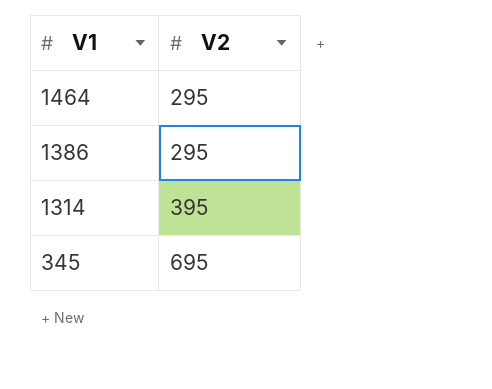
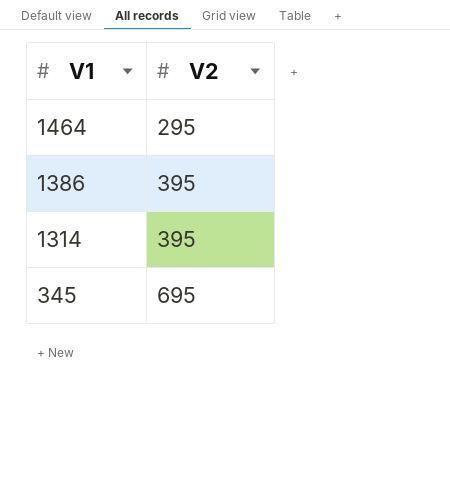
1386 | V2: 295 -> 395

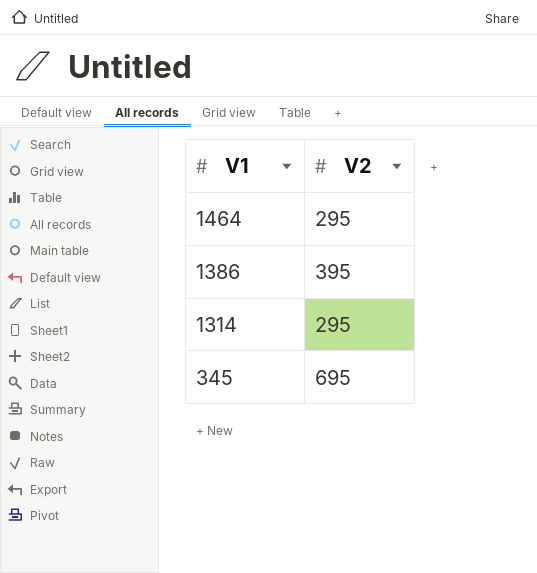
1314 | V2: 395 -> 295

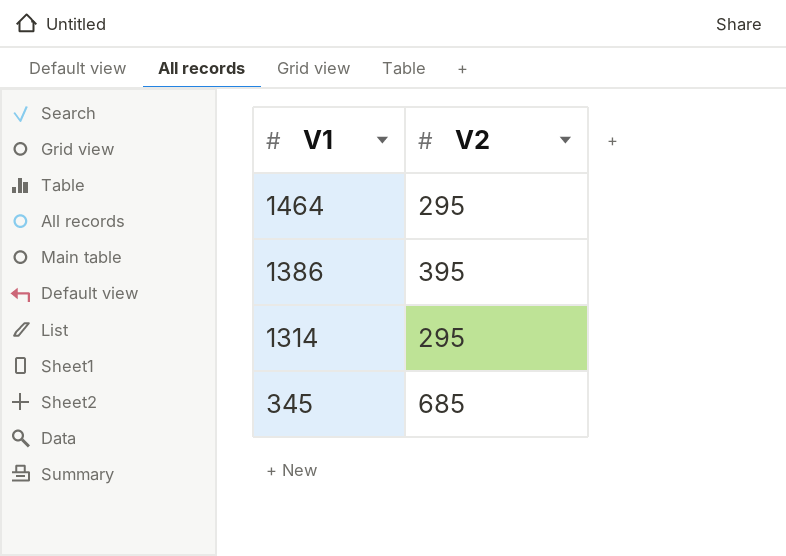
345 | V2: 695 -> 685

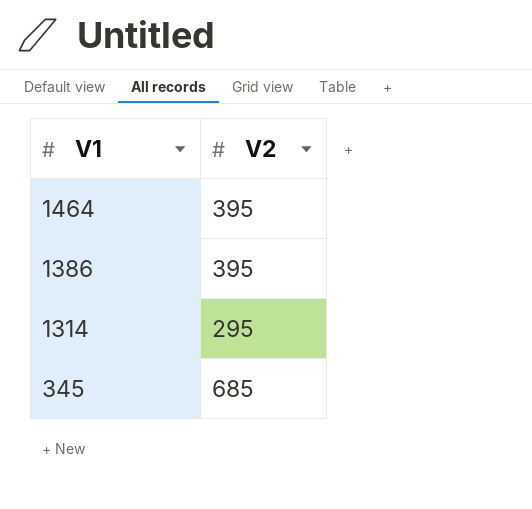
1464 | V2: 295 -> 395

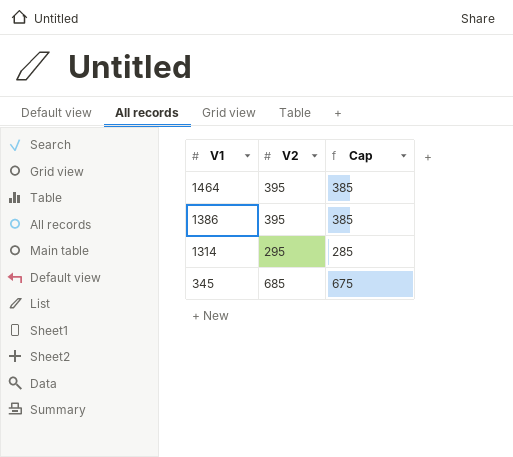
column Cap | formula: none -> [V2] - 10

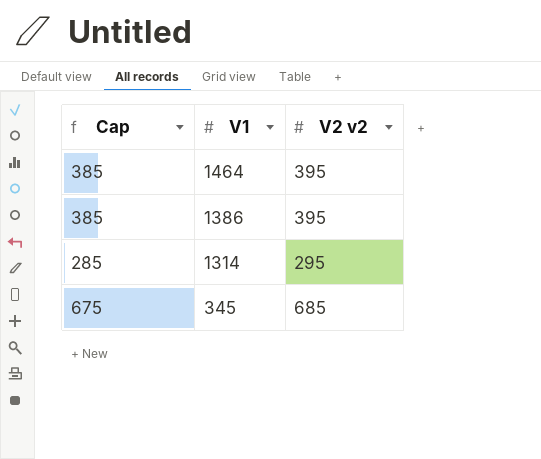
column Cap | position: 3 -> 1
column name: V2 -> V2 v2

